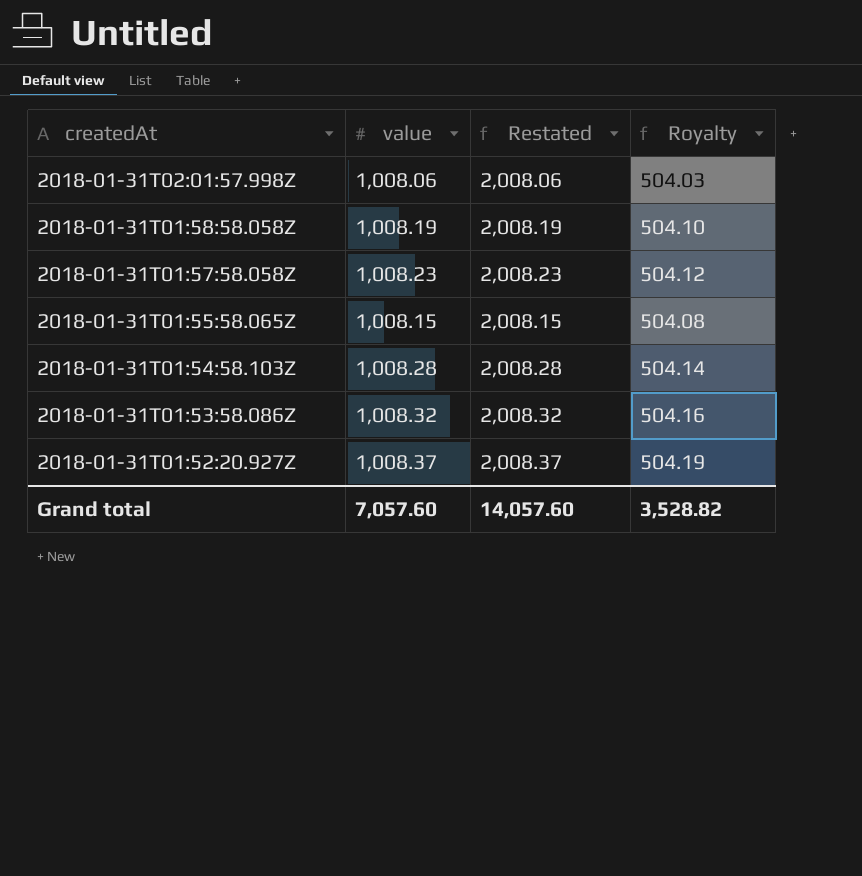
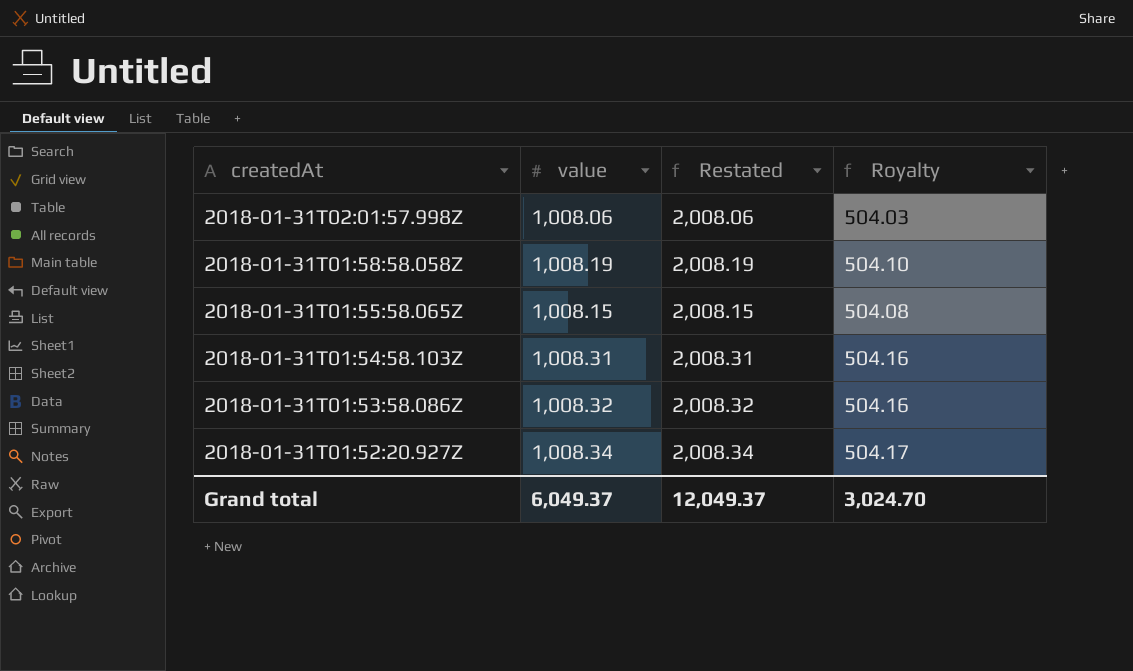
row 2018-01-31T01:57:58.058Z: 1,008.23 | 2,008.23 | 504.12 -> none
2018-01-31T01:54:58.103Z | value: 1,008.28 -> 1,008.31
2018-01-31T01:54:58.103Z | Restated: 2,008.28 -> 2,008.31
2018-01-31T01:54:58.103Z | Royalty: 504.14 -> 504.16
2018-01-31T01:52:20.927Z | value: 1,008.37 -> 1,008.34
2018-01-31T01:52:20.927Z | Restated: 2,008.37 -> 2,008.34
2018-01-31T01:52:20.927Z | Royalty: 504.19 -> 504.17
Grand total | value: 7,057.60 -> 6,049.37
Grand total | Restated: 14,057.60 -> 12,049.37
Grand total | Royalty: 3,528.82 -> 3,024.70

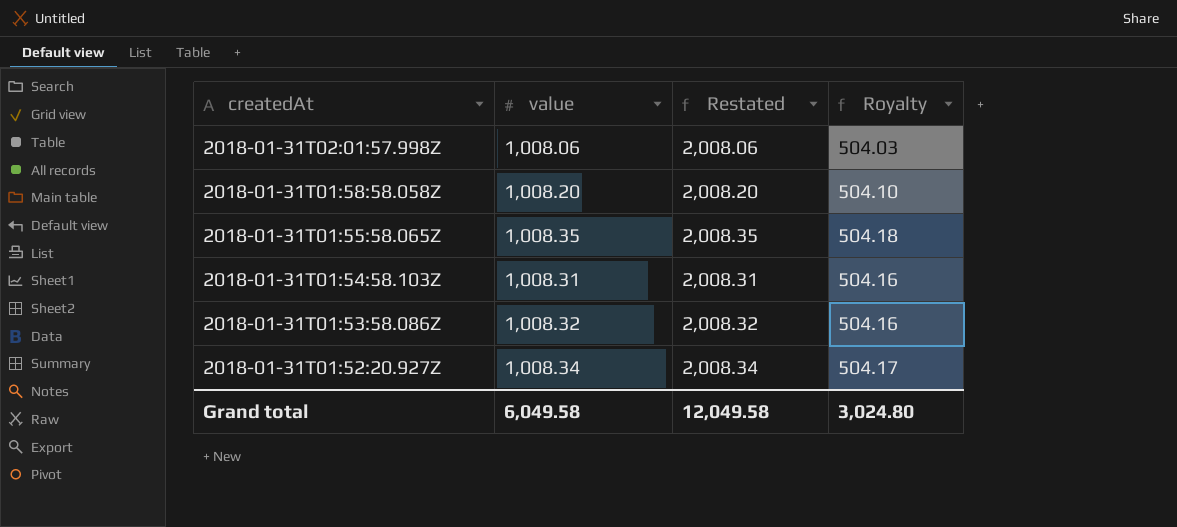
2018-01-31T01:58:58.058Z | value: 1,008.19 -> 1,008.20
2018-01-31T01:58:58.058Z | Restated: 2,008.19 -> 2,008.20
2018-01-31T01:55:58.065Z | value: 1,008.15 -> 1,008.35
2018-01-31T01:55:58.065Z | Restated: 2,008.15 -> 2,008.35
2018-01-31T01:55:58.065Z | Royalty: 504.08 -> 504.18
Grand total | value: 6,049.37 -> 6,049.58
Grand total | Restated: 12,049.37 -> 12,049.58
Grand total | Royalty: 3,024.70 -> 3,024.80

